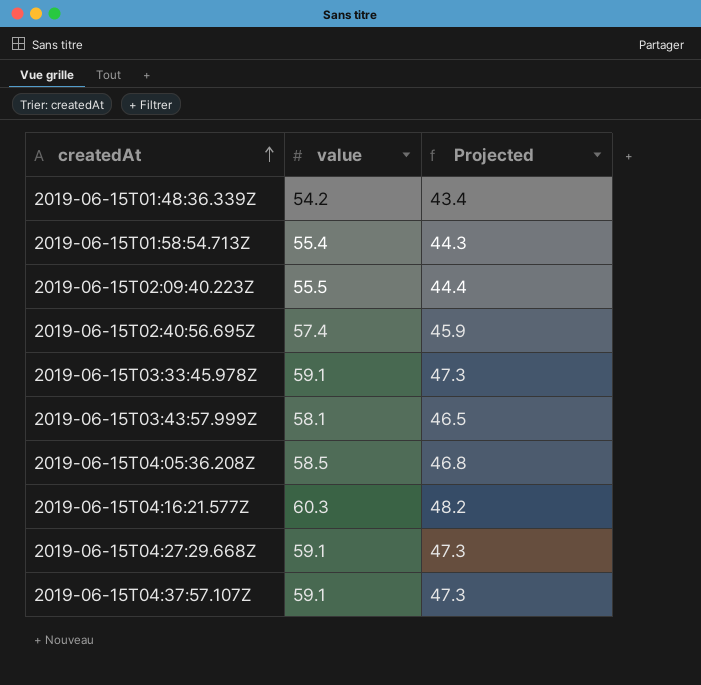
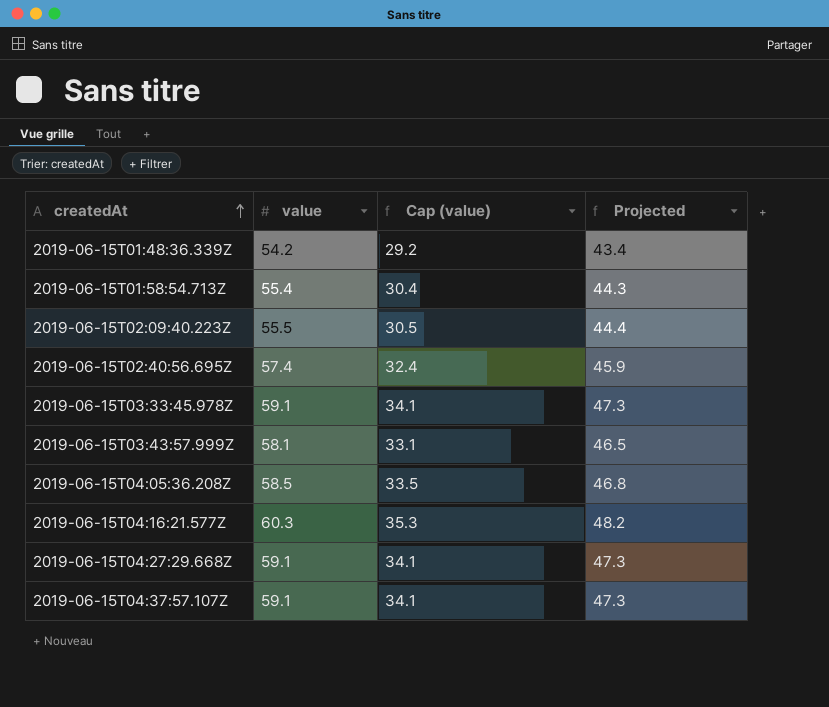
column Cap (value) | formula: none -> [value] - 25

